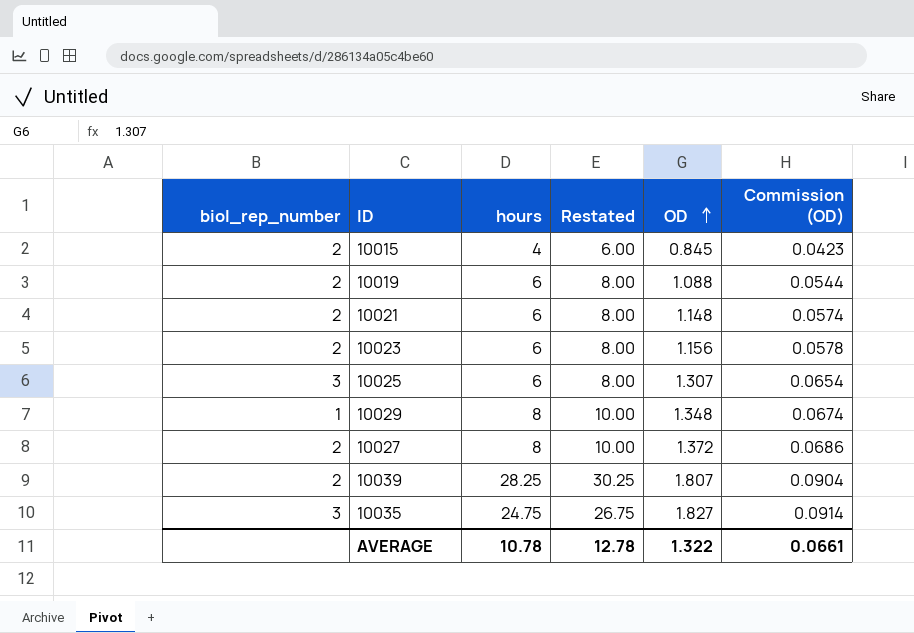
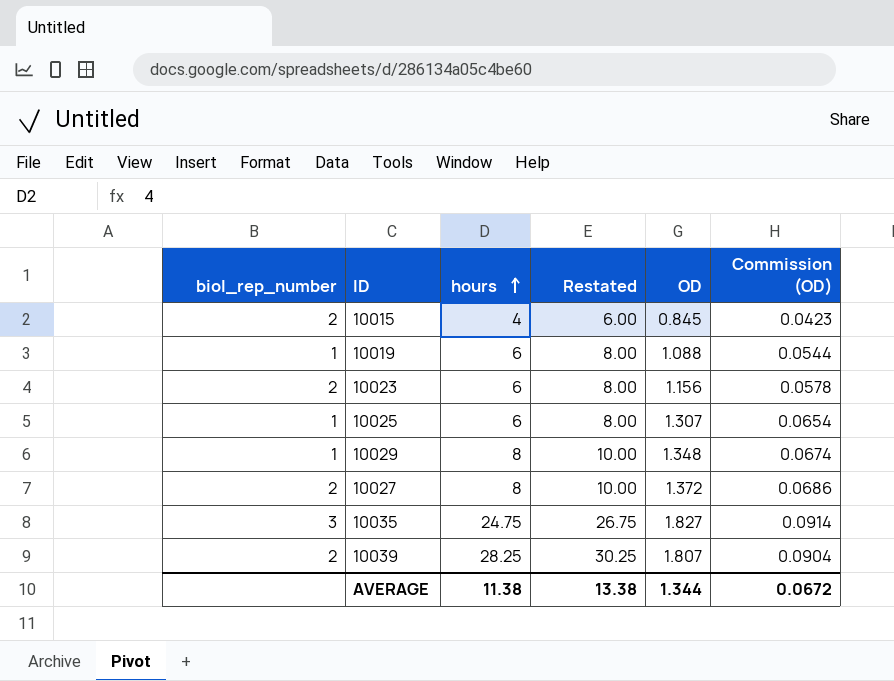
row order: OD ascending -> hours ascending
row 10021: 2 | 6 | 8.00 | 1.148 | 0.0574 -> none
10019 | biol_rep_number: 2 -> 1
10025 | biol_rep_number: 3 -> 1
AVERAGE | hours: 10.78 -> 11.38
AVERAGE | Restated: 12.78 -> 13.38
AVERAGE | OD: 1.322 -> 1.344
AVERAGE | Commission (OD): 0.0661 -> 0.0672

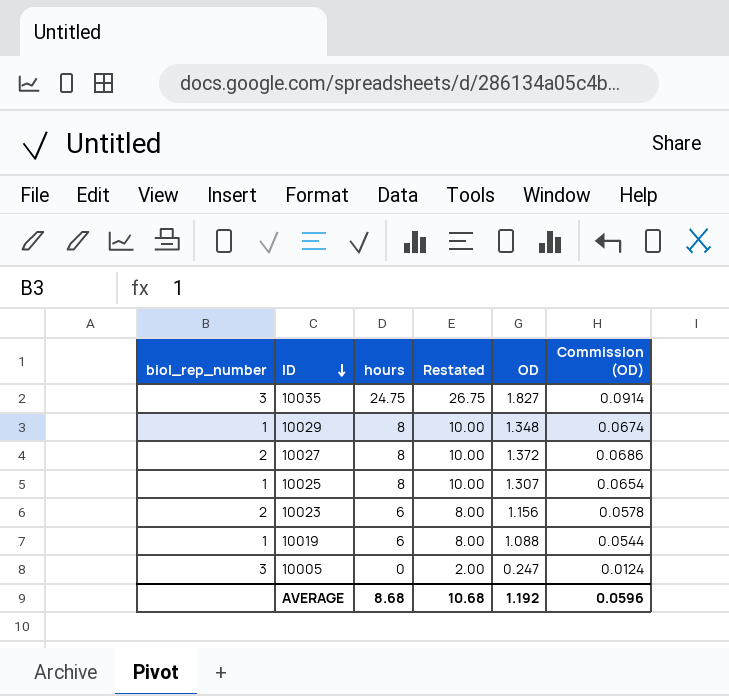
row order: hours ascending -> ID descending
row 10015: 2 | 4 | 6.00 | 0.845 | 0.0423 -> none
row 10039: 2 | 28.25 | 30.25 | 1.807 | 0.0904 -> none
10025 | hours: 6 -> 8
10025 | Restated: 8.00 -> 10.00
row 10005: none -> 3 | 0 | 2.00 | 0.247 | 0.0124
AVERAGE | hours: 11.38 -> 8.68
AVERAGE | Restated: 13.38 -> 10.68
AVERAGE | OD: 1.344 -> 1.192
AVERAGE | Commission (OD): 0.0672 -> 0.0596

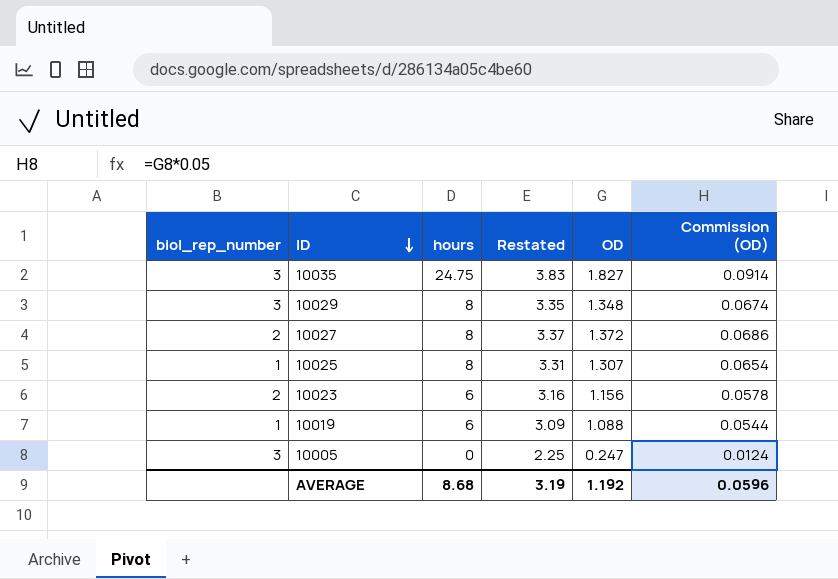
column Restated | formula: [hours] + 2 -> [OD] + 2
10029 | biol_rep_number: 1 -> 3
AVERAGE | Restated: 10.68 -> 3.19

